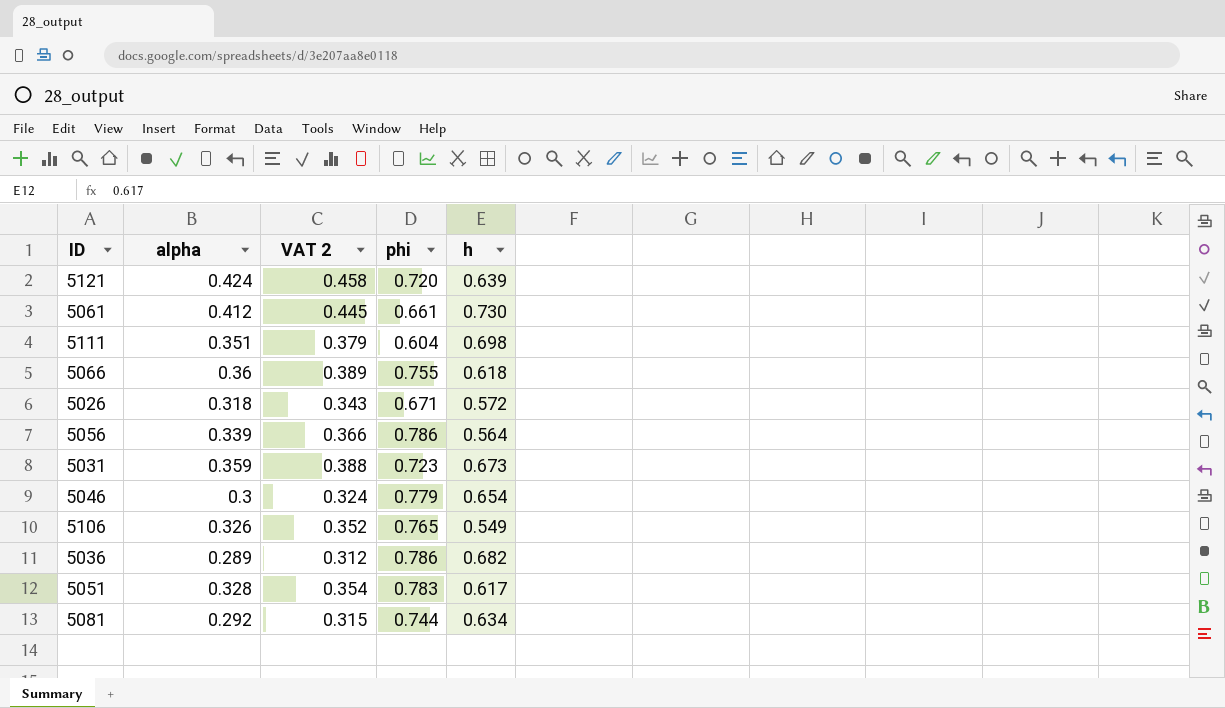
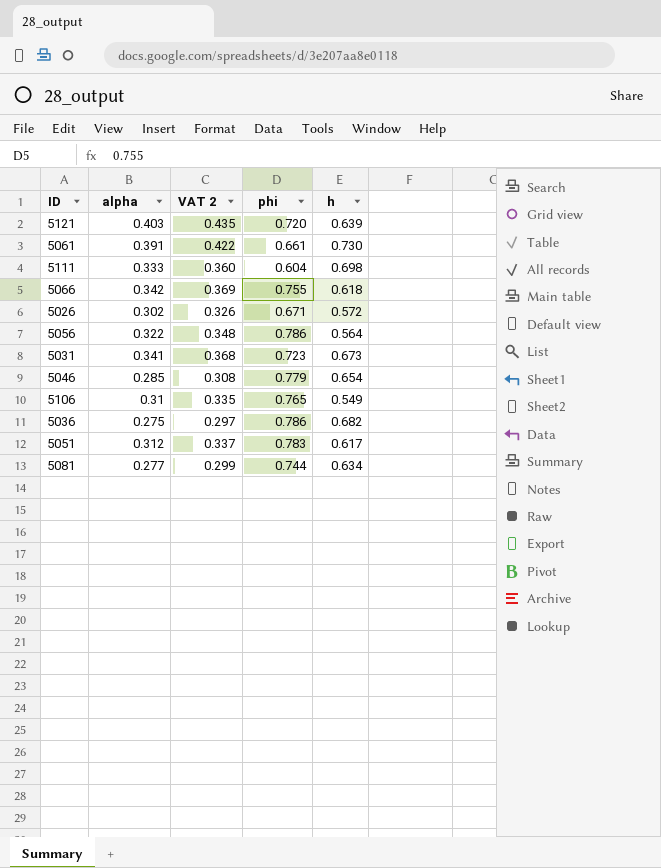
5121 | alpha: 0.424 -> 0.403
5121 | VAT 2: 0.458 -> 0.435
5061 | alpha: 0.412 -> 0.391
5061 | VAT 2: 0.445 -> 0.422
5111 | alpha: 0.351 -> 0.333
5111 | VAT 2: 0.379 -> 0.360
5066 | alpha: 0.36 -> 0.342
5066 | VAT 2: 0.389 -> 0.369
5026 | alpha: 0.318 -> 0.302
5026 | VAT 2: 0.343 -> 0.326
5056 | alpha: 0.339 -> 0.322
5056 | VAT 2: 0.366 -> 0.348
5031 | alpha: 0.359 -> 0.341
5031 | VAT 2: 0.388 -> 0.368
5046 | alpha: 0.3 -> 0.285
5046 | VAT 2: 0.324 -> 0.308
5106 | alpha: 0.326 -> 0.31
5106 | VAT 2: 0.352 -> 0.335
5036 | alpha: 0.289 -> 0.275
5036 | VAT 2: 0.312 -> 0.297
5051 | alpha: 0.328 -> 0.312
5051 | VAT 2: 0.354 -> 0.337
5081 | alpha: 0.292 -> 0.277
5081 | VAT 2: 0.315 -> 0.299

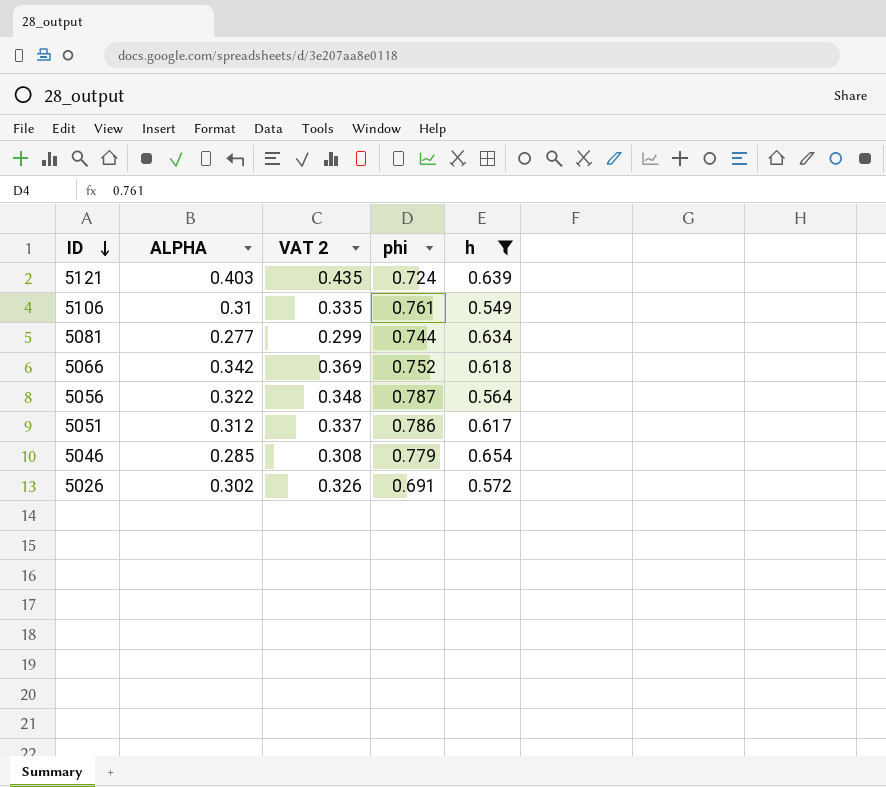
filter: none -> h <= 0.654
row order: none -> ID descending
column name: alpha -> ALPHA
5121 | phi: 0.720 -> 0.724
5106 | phi: 0.765 -> 0.761
5066 | phi: 0.755 -> 0.752
5056 | phi: 0.786 -> 0.787
5051 | phi: 0.783 -> 0.786
5026 | phi: 0.671 -> 0.691

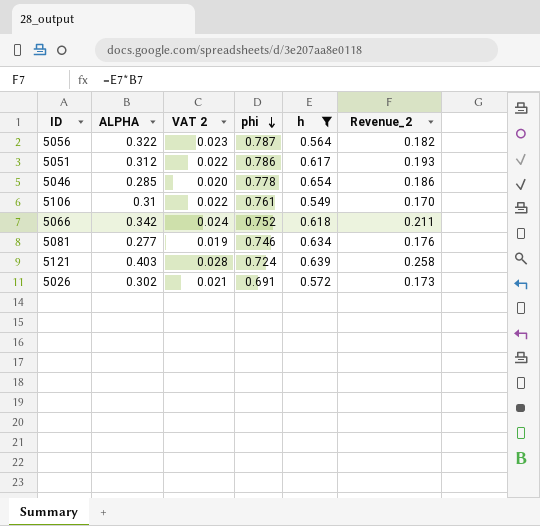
row order: ID descending -> phi descending
column VAT 2 | formula: [ALPHA] * 1.08 -> [ALPHA] * 0.07
column Revenue_2 | formula: none -> [ALPHA] * [h]
5046 | phi: 0.779 -> 0.778
5081 | phi: 0.744 -> 0.746

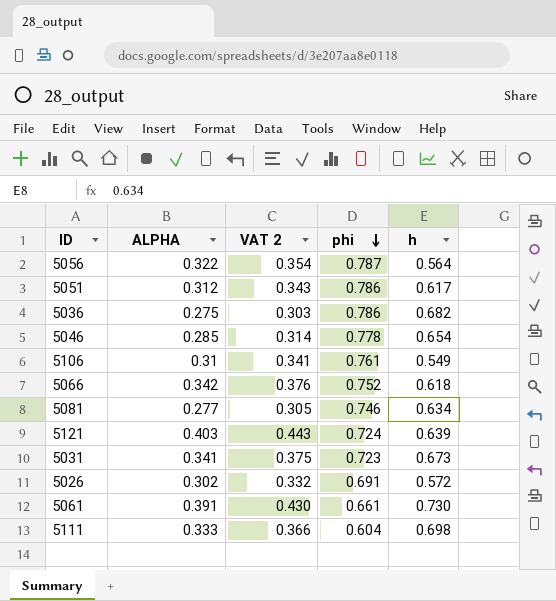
filter: h <= 0.654 -> none
column Revenue_2 | formula: [ALPHA] * [h] -> none
column VAT 2 | formula: [ALPHA] * 0.07 -> [ALPHA] * 1.1

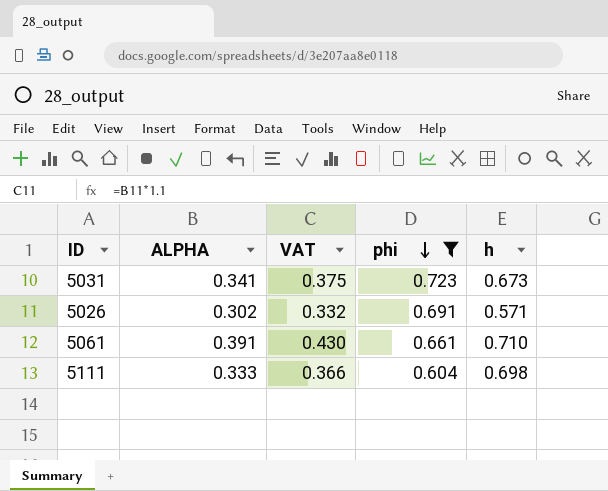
filter: none -> phi <= 0.723
column name: VAT 2 -> VAT
5026 | h: 0.572 -> 0.571
5061 | h: 0.730 -> 0.710

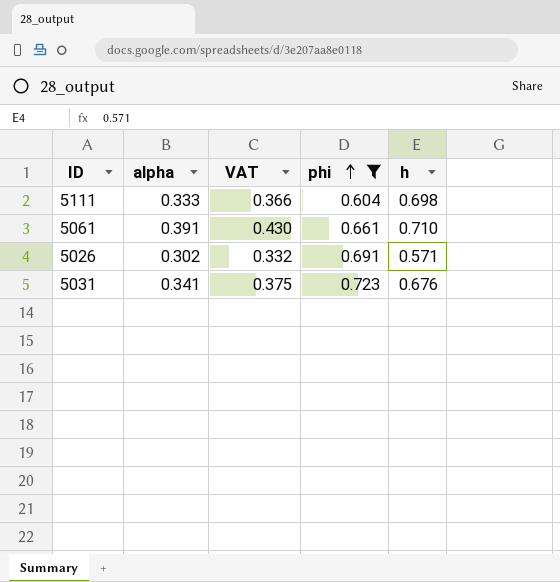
row order: phi descending -> phi ascending
column name: ALPHA -> alpha
5031 | h: 0.673 -> 0.676

